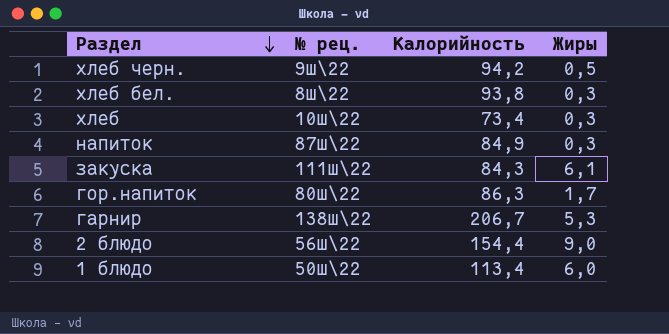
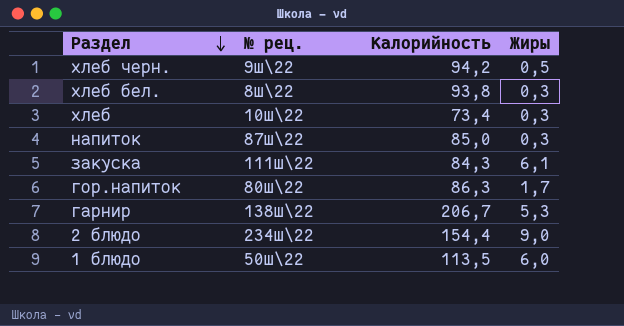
напиток | Калорийность: 84,9 -> 85,0
2 блюдо | № рец.: 56ш\22 -> 234ш\22
1 блюдо | Калорийность: 113,4 -> 113,5

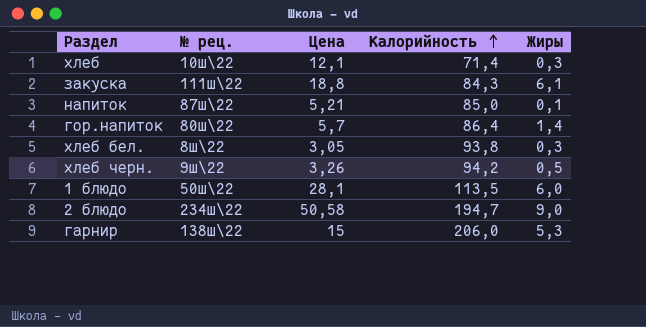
row order: Раздел descending -> Калорийность ascending
column Цена | position: none -> 3
хлеб | Калорийность: 73,4 -> 71,4
напиток | Жиры: 0,3 -> 0,1
гор.напиток | Калорийность: 86,3 -> 86,4
гор.напиток | Жиры: 1,7 -> 1,4
2 блюдо | Калорийность: 154,4 -> 194,7
гарнир | Калорийность: 206,7 -> 206,0

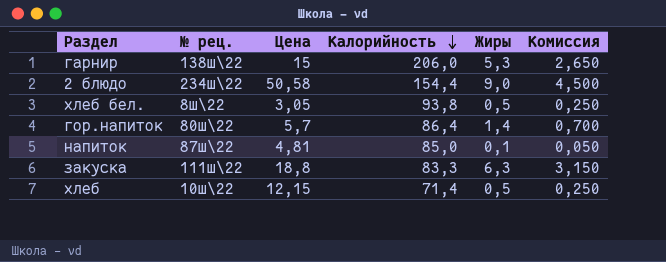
row order: Калорийность ascending -> Калорийность descending
column Комиссия | formula: none -> [Жиры] * 0,5
row хлеб черн.: 9ш\22 | 3,26 | 94,2 | 0,5 -> none
row 1 блюдо: 50ш\22 | 28,1 | 113,5 | 6,0 -> none
2 блюдо | Калорийность: 194,7 -> 154,4
хлеб бел. | Жиры: 0,3 -> 0,5
напиток | Цена: 5,21 -> 4,81
закуска | Калорийность: 84,3 -> 83,3
закуска | Жиры: 6,1 -> 6,3
хлеб | Цена: 12,1 -> 12,15
хлеб | Жиры: 0,3 -> 0,5

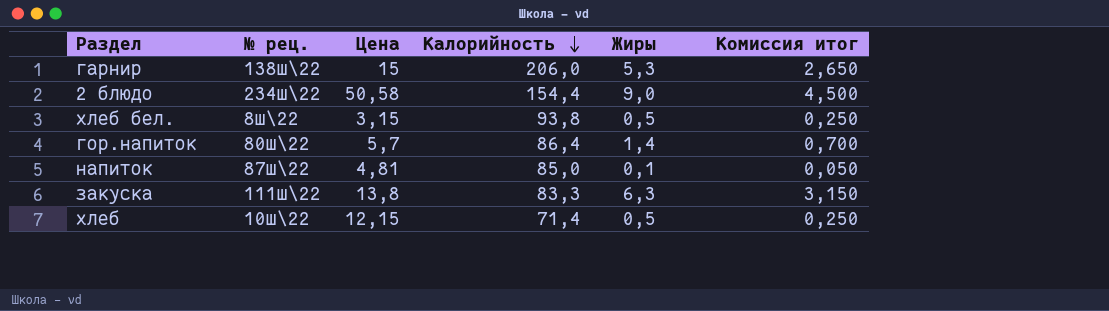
column name: Комиссия -> Комиссия итог
хлеб бел. | Цена: 3,05 -> 3,15
закуска | Цена: 18,8 -> 13,8

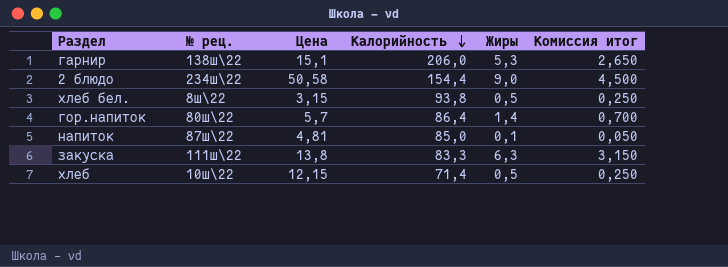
гарнир | Цена: 15 -> 15,1

